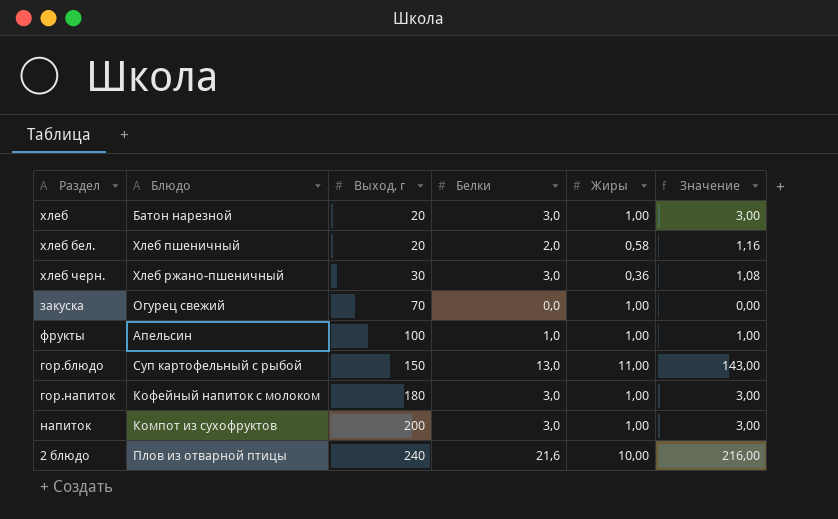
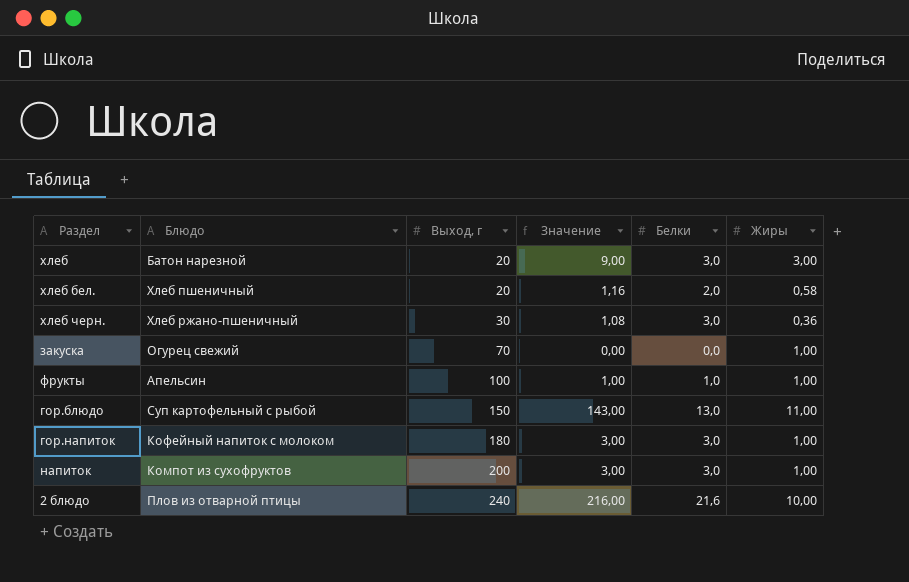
column Значение | position: 6 -> 4
хлеб | Значение: 3,00 -> 9,00
хлеб | Жиры: 1,00 -> 3,00

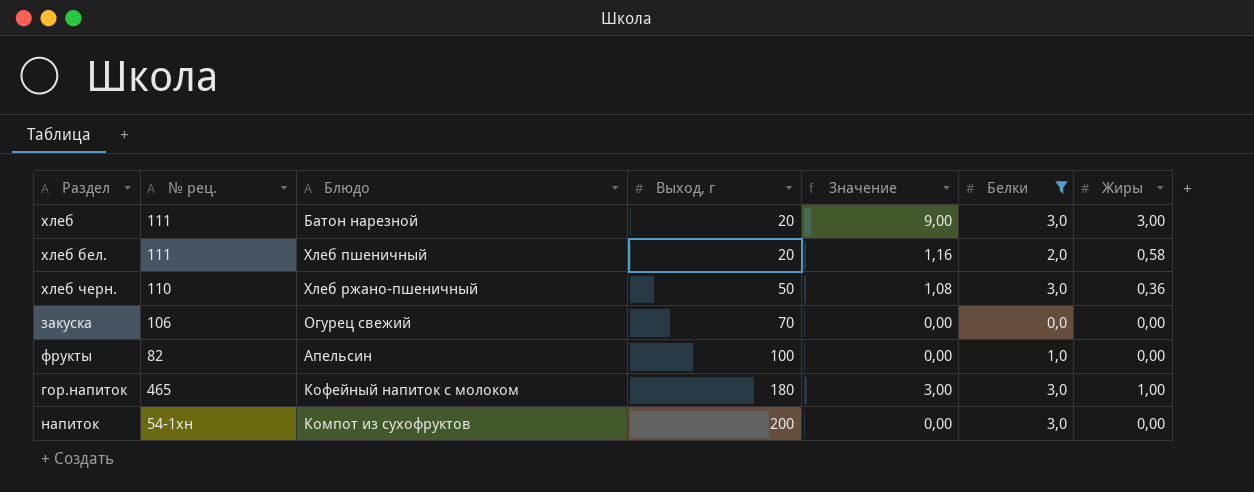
filter: none -> Белки <= 3,0
column № рец. | position: none -> 2
хлеб черн. | Выход, г: 30 -> 50
закуска | Жиры: 1,00 -> 0,00
фрукты | Значение: 1,00 -> 0,00
фрукты | Жиры: 1,00 -> 0,00
напиток | Значение: 3,00 -> 0,00
напиток | Жиры: 1,00 -> 0,00

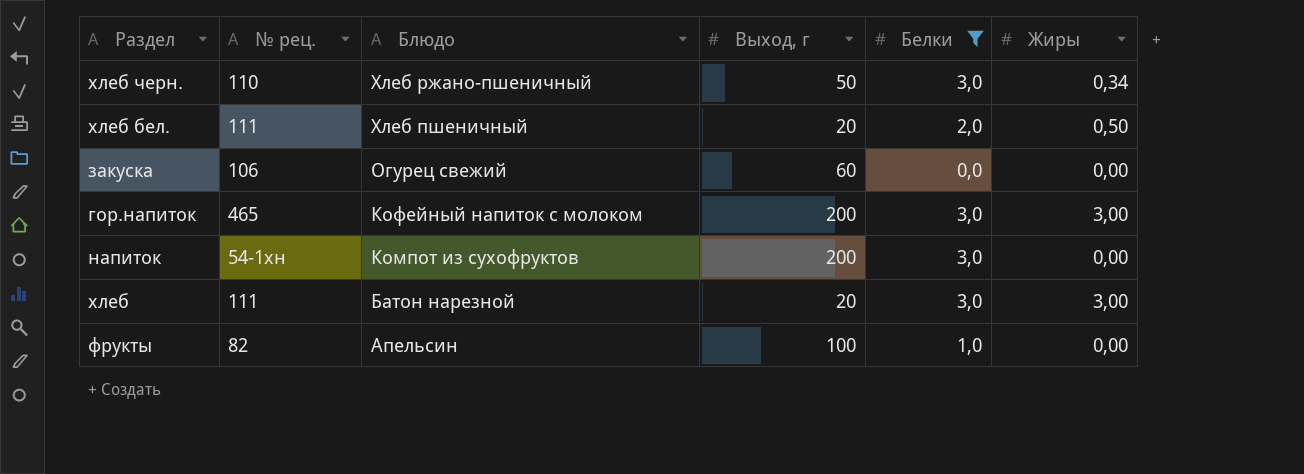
row order: Выход, г ascending -> Блюдо descending
column Значение | formula: [Белки] * [Жиры] -> none
хлеб черн. | Жиры: 0,36 -> 0,34
хлеб бел. | Жиры: 0,58 -> 0,50
закуска | Выход, г: 70 -> 60
гор.напиток | Выход, г: 180 -> 200
гор.напиток | Жиры: 1,00 -> 3,00

